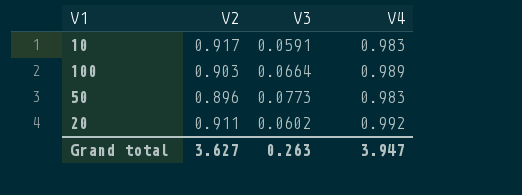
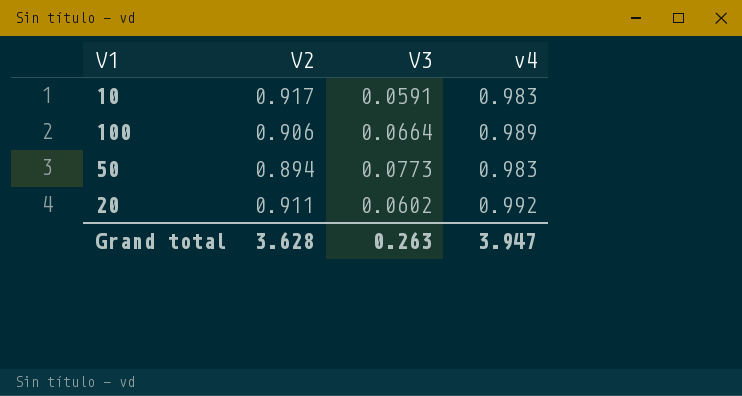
column name: V4 -> v4
100 | V2: 0.903 -> 0.906
50 | V2: 0.896 -> 0.894
Grand total | V2: 3.627 -> 3.628

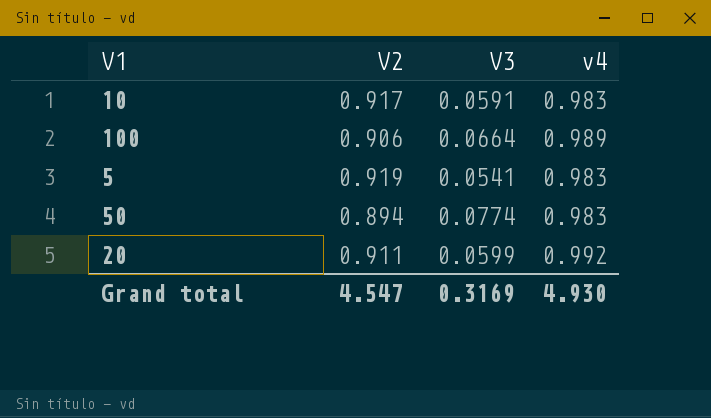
row 5: none -> 0.919 | 0.0541 | 0.983
50 | V3: 0.0773 -> 0.0774
20 | V3: 0.0602 -> 0.0599
Grand total | V2: 3.628 -> 4.547
Grand total | V3: 0.263 -> 0.3169
Grand total | v4: 3.947 -> 4.930

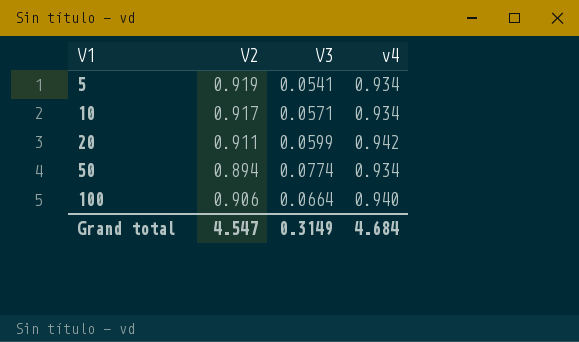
row order: none -> V1 ascending
5 | v4: 0.983 -> 0.934
10 | V3: 0.0591 -> 0.0571
10 | v4: 0.983 -> 0.934
20 | v4: 0.992 -> 0.942
50 | v4: 0.983 -> 0.934
100 | v4: 0.989 -> 0.940
Grand total | V3: 0.3169 -> 0.3149
Grand total | v4: 4.930 -> 4.684

